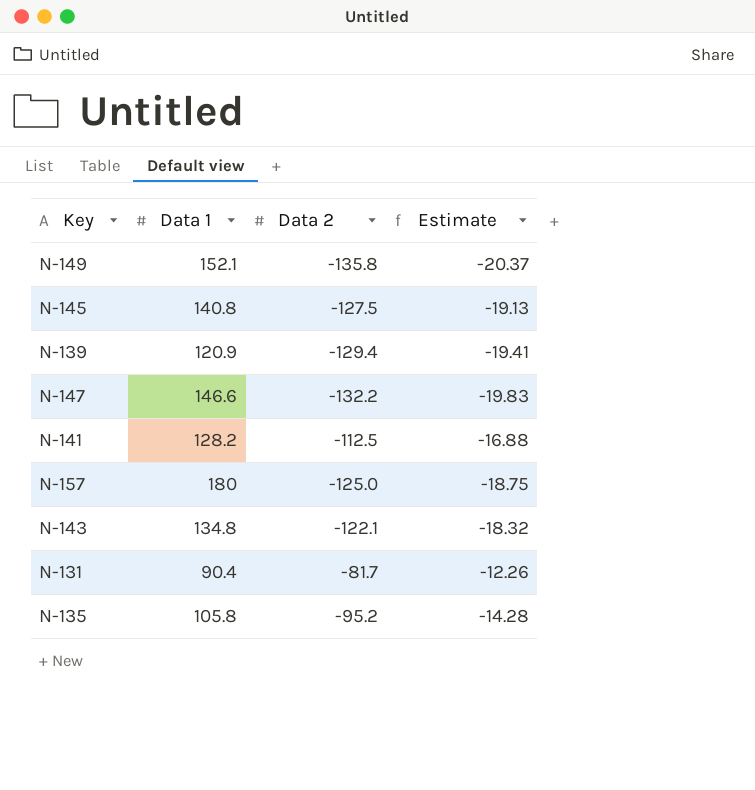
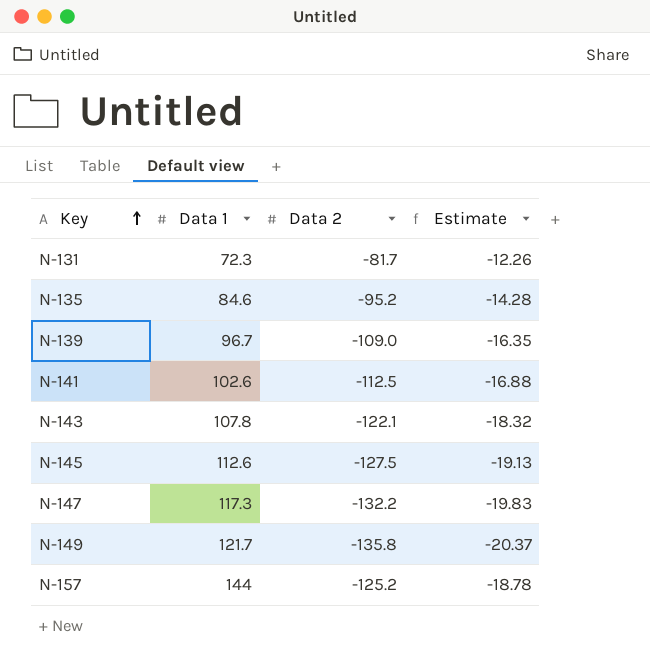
row order: none -> Key ascending
N-131 | Data 1: 90.4 -> 72.3
N-135 | Data 1: 105.8 -> 84.6
N-139 | Data 1: 120.9 -> 96.7
N-139 | Data 2: -129.4 -> -109.0
N-139 | Estimate: -19.41 -> -16.35
N-141 | Data 1: 128.2 -> 102.6
N-143 | Data 1: 134.8 -> 107.8
N-145 | Data 1: 140.8 -> 112.6
N-147 | Data 1: 146.6 -> 117.3
N-149 | Data 1: 152.1 -> 121.7
N-157 | Data 1: 180 -> 144
N-157 | Data 2: -125.0 -> -125.2
N-157 | Estimate: -18.75 -> -18.78

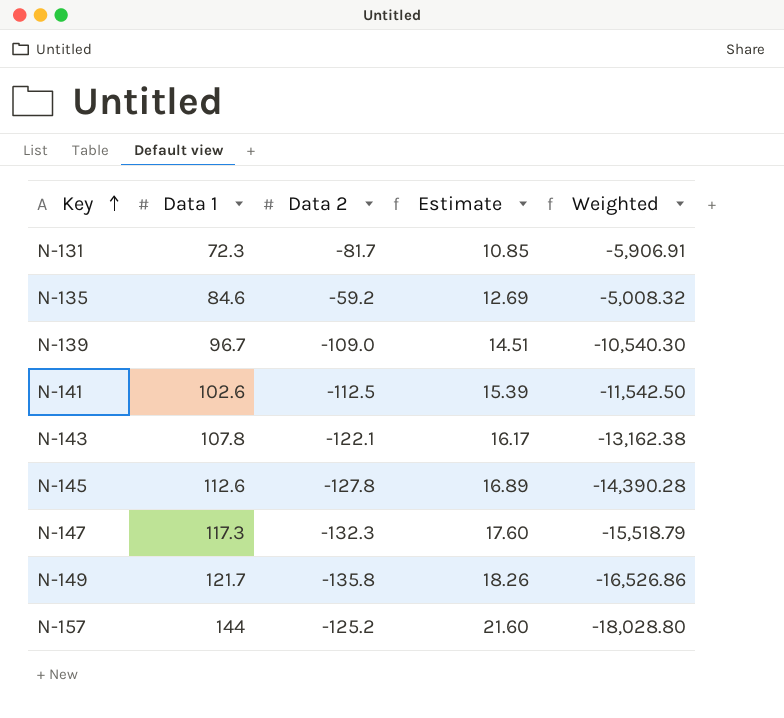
column Estimate | formula: [Data 2] * 0.15 -> [Data 1] * 0.15
column Weighted | formula: none -> [Data 1] * [Data 2]
N-135 | Data 2: -95.2 -> -59.2
N-145 | Data 2: -127.5 -> -127.8
N-147 | Data 2: -132.2 -> -132.3

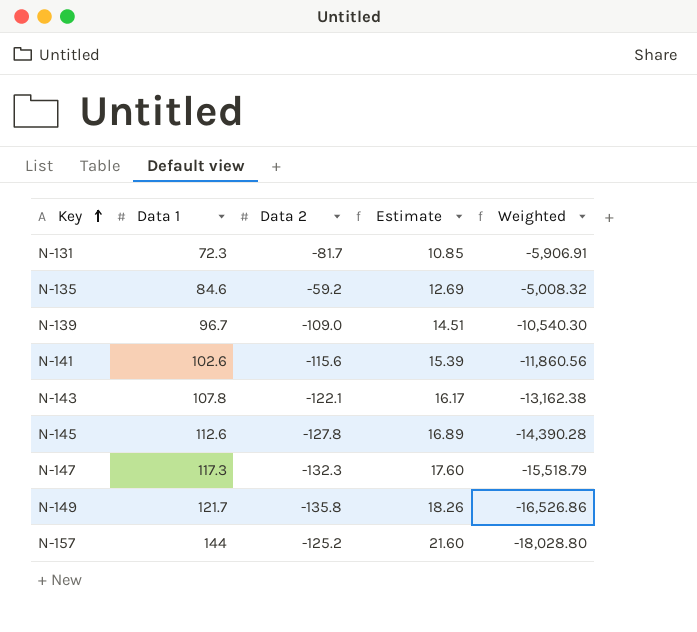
N-141 | Data 2: -112.5 -> -115.6
N-141 | Weighted: -11,542.50 -> -11,860.56

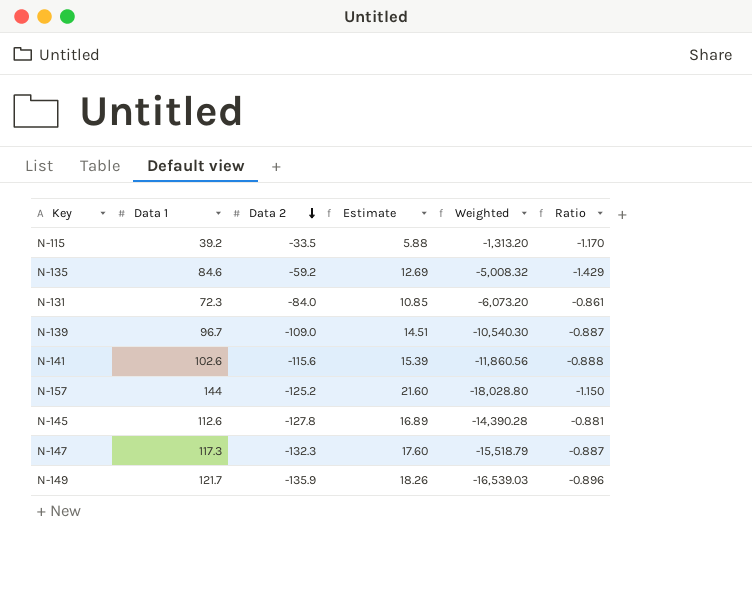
row order: Key ascending -> Data 2 descending
column Ratio | formula: none -> [Data 1] / [Data 2]
row N-143: 107.8 | -122.1 | 16.17 | -13,162.38 -> none
row N-115: none -> 39.2 | -33.5 | 5.88 | -1,313.20 | -1.170
N-131 | Data 2: -81.7 -> -84.0
N-131 | Weighted: -5,906.91 -> -6,073.20
N-149 | Data 2: -135.8 -> -135.9
N-149 | Weighted: -16,526.86 -> -16,539.03

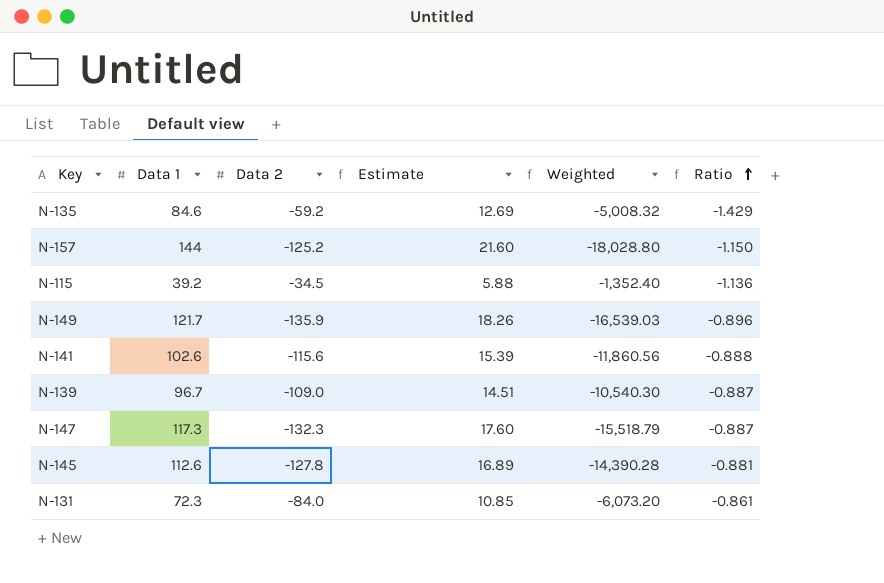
row order: Data 2 descending -> Ratio ascending
N-115 | Data 2: -33.5 -> -34.5
N-115 | Weighted: -1,313.20 -> -1,352.40
N-115 | Ratio: -1.170 -> -1.136

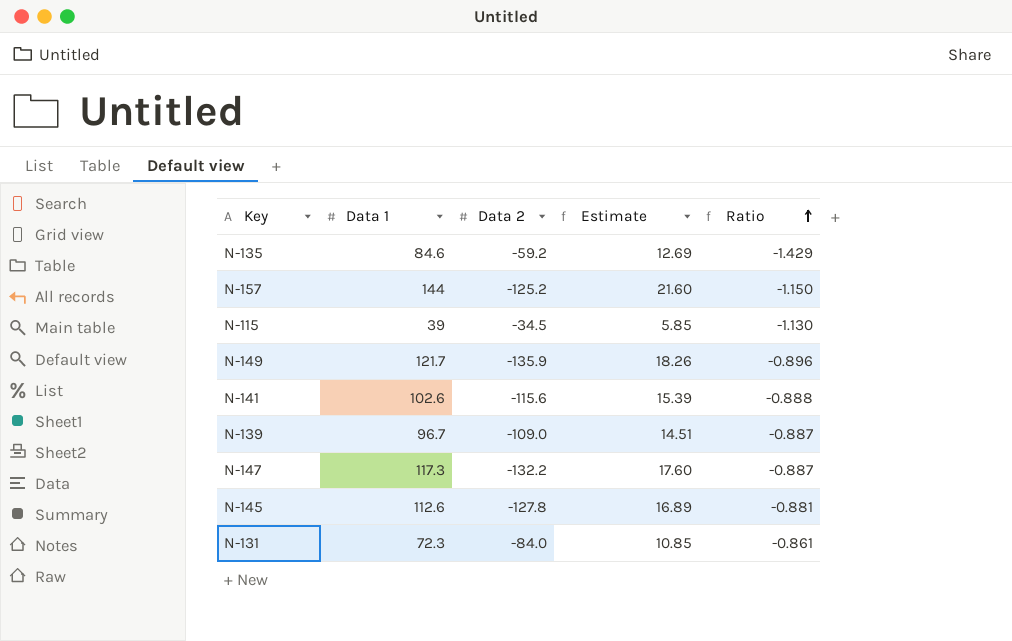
column Weighted | formula: [Data 1] * [Data 2] -> none
N-115 | Data 1: 39.2 -> 39
N-115 | Estimate: 5.88 -> 5.85
N-115 | Ratio: -1.136 -> -1.130
N-147 | Data 2: -132.3 -> -132.2

